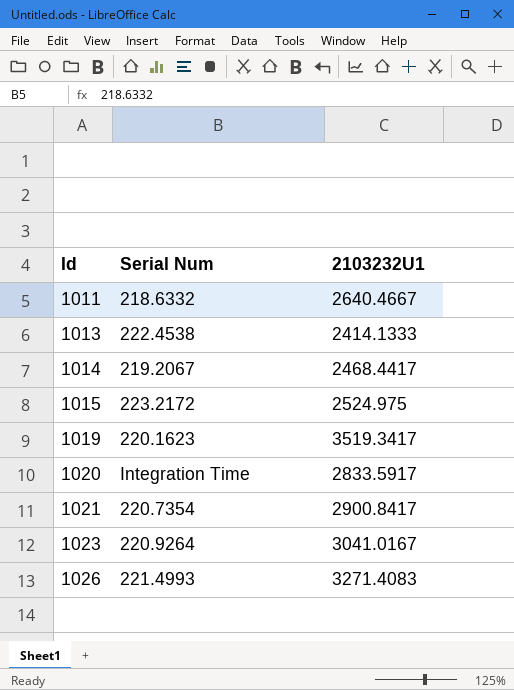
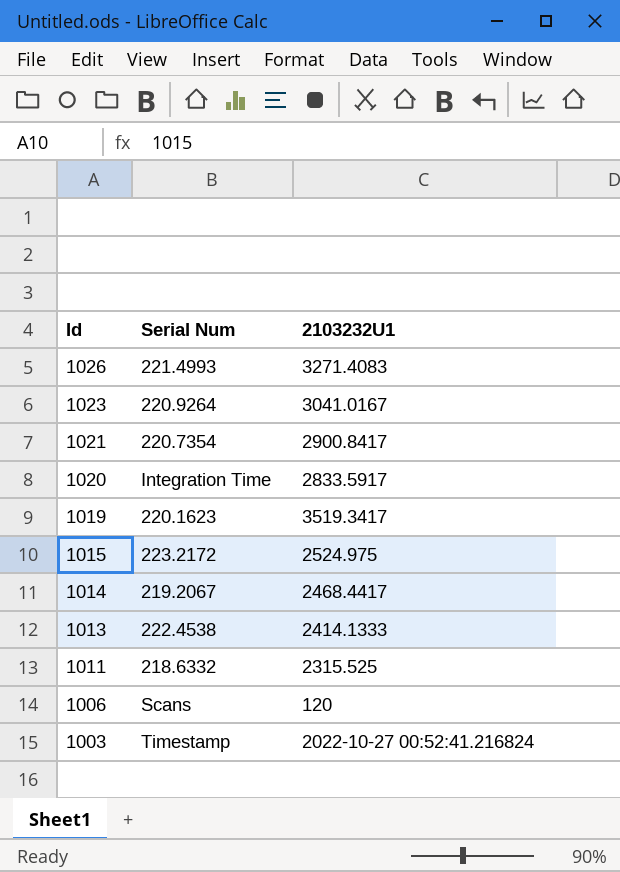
row order: Id ascending -> Id descending
1011 | 2103232U1: 2640.4667 -> 2315.525
row 1006: none -> Scans | 120
row 1003: none -> Timestamp | 2022-10-27 00:52:41.216824

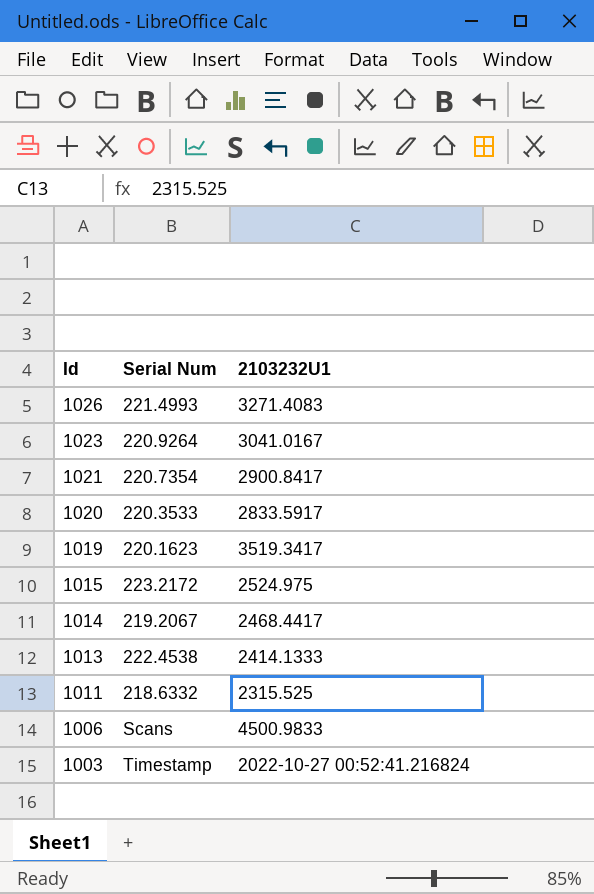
1020 | Serial Num: Integration Time -> 220.3533
1006 | 2103232U1: 120 -> 4500.9833

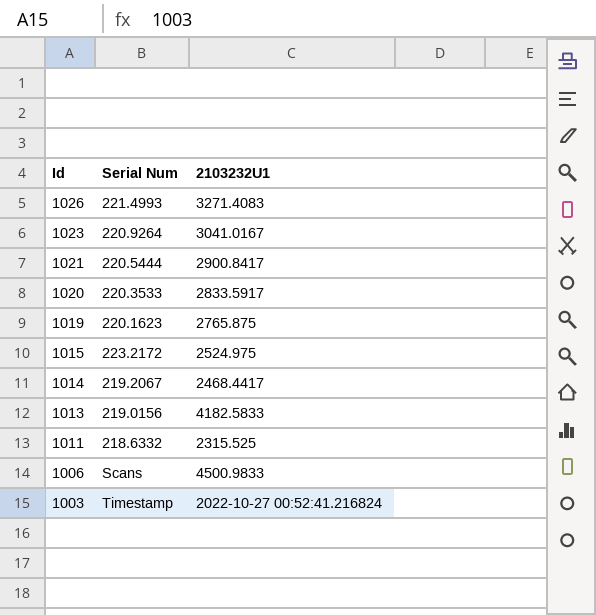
1021 | Serial Num: 220.7354 -> 220.5444
1019 | 2103232U1: 3519.3417 -> 2765.875
1013 | Serial Num: 222.4538 -> 219.0156
1013 | 2103232U1: 2414.1333 -> 4182.5833

